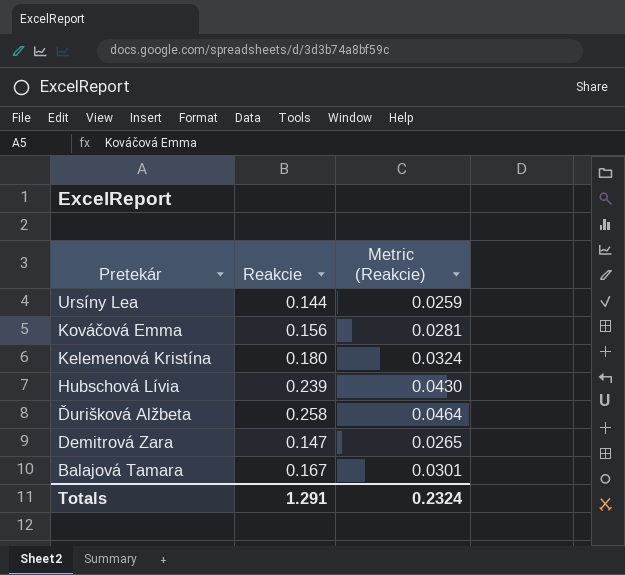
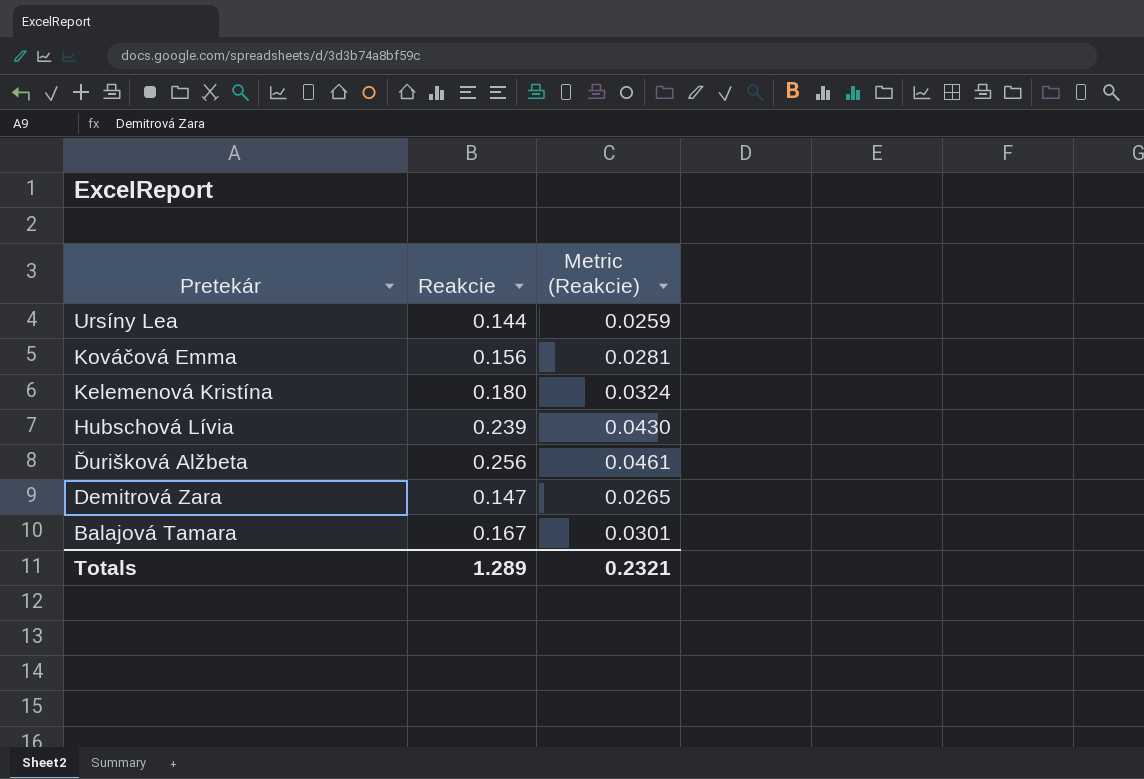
Ďurišková Alžbeta | Reakcie: 0.258 -> 0.256
Ďurišková Alžbeta | Metric (Reakcie): 0.0464 -> 0.0461
Totals | Reakcie: 1.291 -> 1.289
Totals | Metric (Reakcie): 0.2324 -> 0.2321

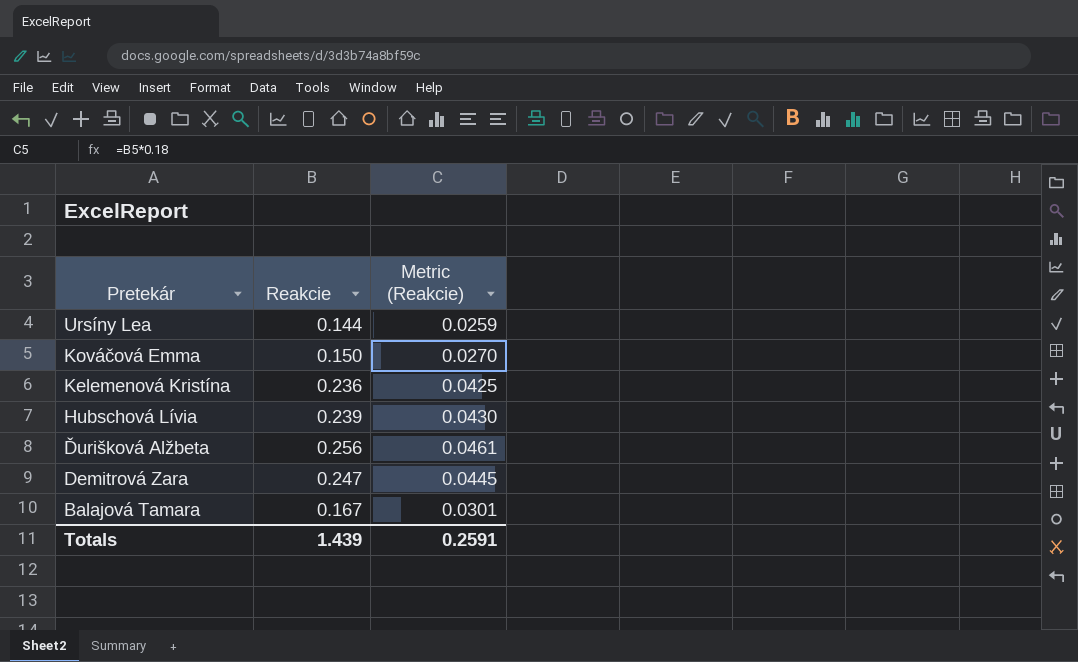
Kováčová Emma | Reakcie: 0.156 -> 0.150
Kováčová Emma | Metric (Reakcie): 0.0281 -> 0.0270
Kelemenová Kristína | Reakcie: 0.180 -> 0.236
Kelemenová Kristína | Metric (Reakcie): 0.0324 -> 0.0425
Demitrová Zara | Reakcie: 0.147 -> 0.247
Demitrová Zara | Metric (Reakcie): 0.0265 -> 0.0445
Totals | Reakcie: 1.289 -> 1.439
Totals | Metric (Reakcie): 0.2321 -> 0.2591

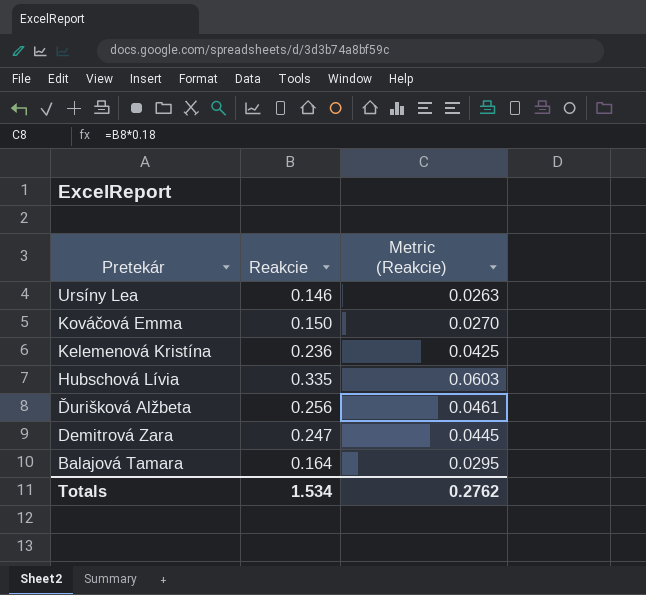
Ursíny Lea | Reakcie: 0.144 -> 0.146
Ursíny Lea | Metric (Reakcie): 0.0259 -> 0.0263
Hubschová Lívia | Reakcie: 0.239 -> 0.335
Hubschová Lívia | Metric (Reakcie): 0.0430 -> 0.0603
Balajová Tamara | Reakcie: 0.167 -> 0.164
Balajová Tamara | Metric (Reakcie): 0.0301 -> 0.0295
Totals | Reakcie: 1.439 -> 1.534
Totals | Metric (Reakcie): 0.2591 -> 0.2762

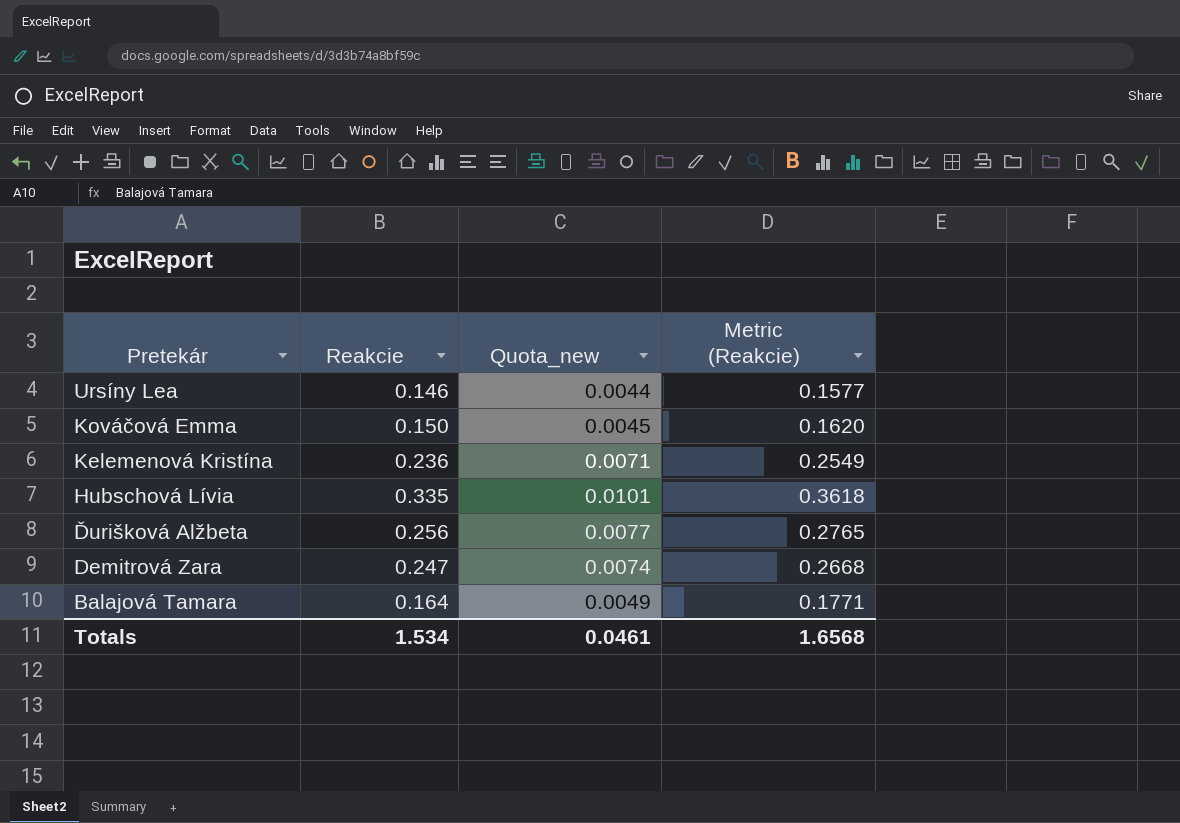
column Quota_new | formula: none -> [Reakcie] * 0.03
column Metric (Reakcie) | formula: [Reakcie] * 0.18 -> [Reakcie] * 1.08
Totals | Metric (Reakcie): 0.2762 -> 1.6568

